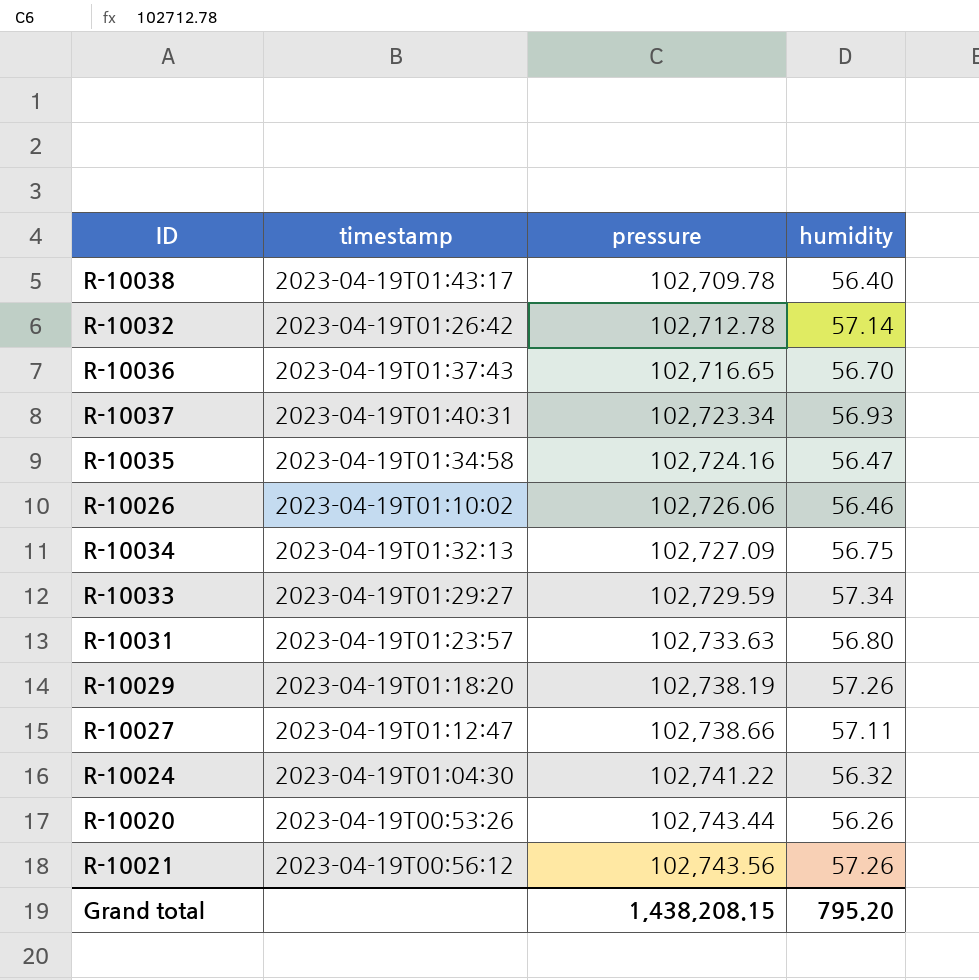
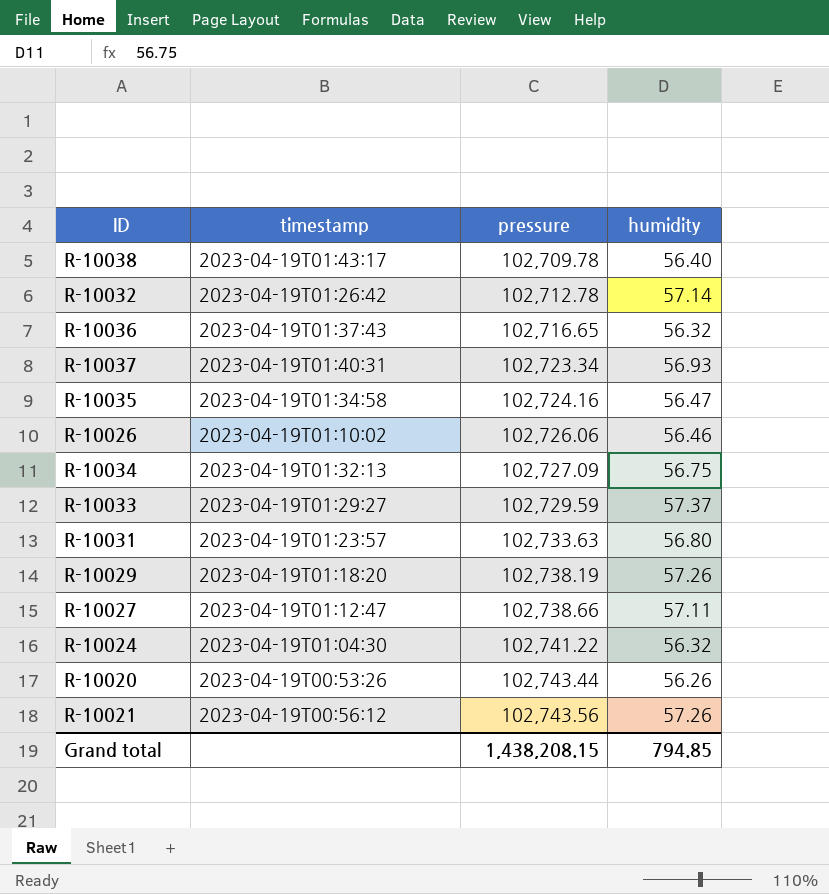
R-10036 | humidity: 56.70 -> 56.32
R-10033 | humidity: 57.34 -> 57.37
Grand total | humidity: 795.20 -> 794.85

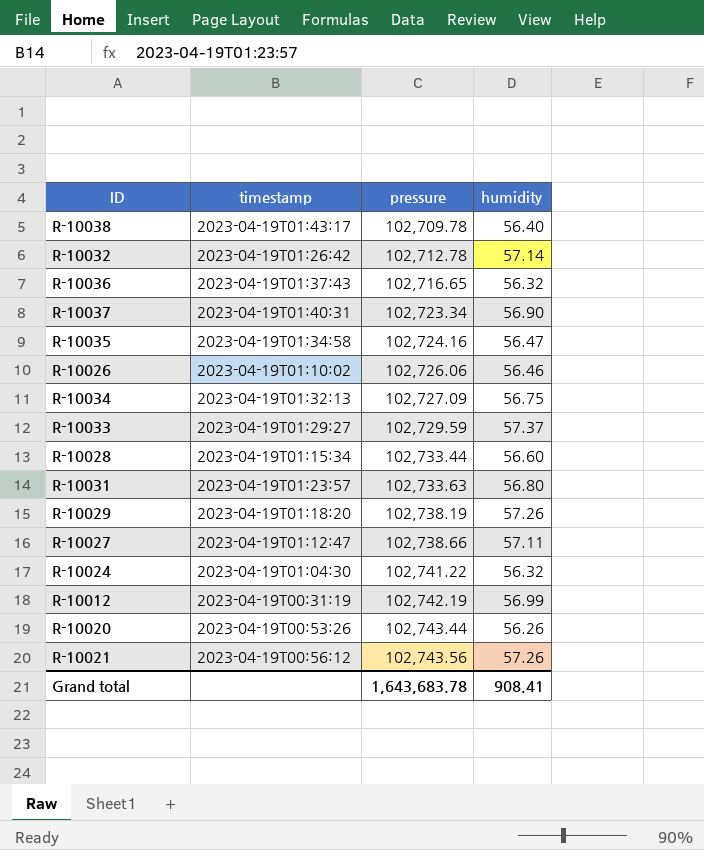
R-10037 | humidity: 56.93 -> 56.90
row R-10028: none -> 2023-04-19T01:15:34 | 102,733.44 | 56.60
row R-10012: none -> 2023-04-19T00:31:19 | 102,742.19 | 56.99
Grand total | pressure: 1,438,208.15 -> 1,643,683.78
Grand total | humidity: 794.85 -> 908.41

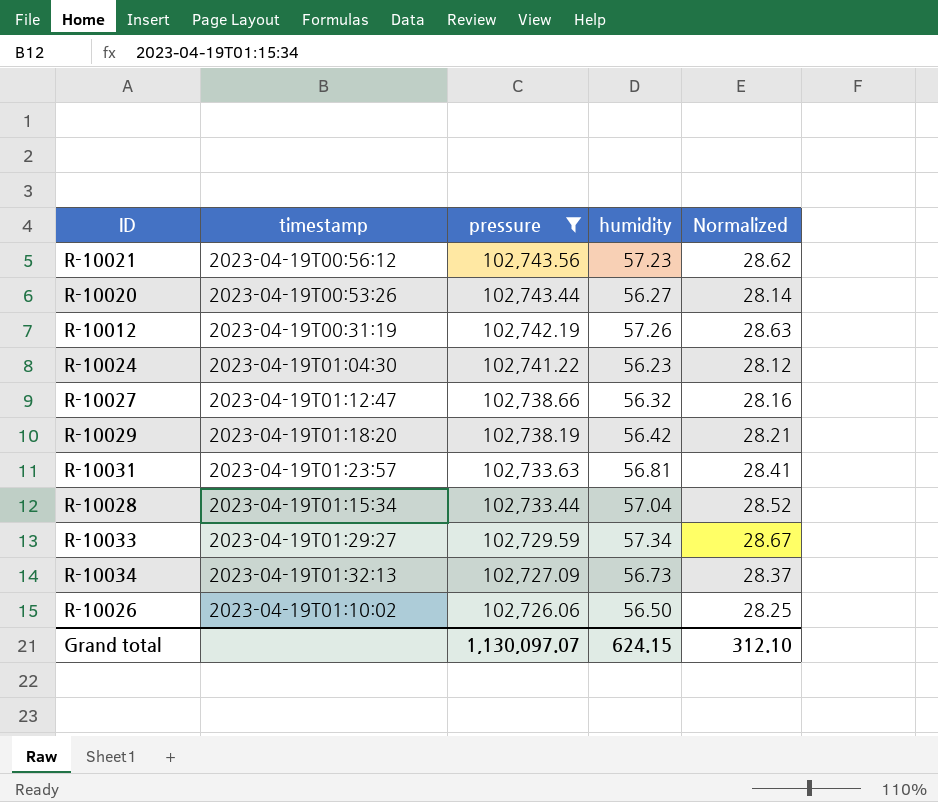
filter: none -> pressure >= 102,726.06
row order: pressure ascending -> pressure descending
column Normalized | formula: none -> [humidity] * 0.5
R-10021 | humidity: 57.26 -> 57.23
R-10020 | humidity: 56.26 -> 56.27
R-10012 | humidity: 56.99 -> 57.26
R-10024 | humidity: 56.32 -> 56.23
R-10027 | humidity: 57.11 -> 56.32
R-10029 | humidity: 57.26 -> 56.42
R-10031 | humidity: 56.80 -> 56.81
R-10028 | humidity: 56.60 -> 57.04
R-10033 | humidity: 57.37 -> 57.34
R-10034 | humidity: 56.75 -> 56.73
R-10026 | humidity: 56.46 -> 56.50
Grand total | pressure: 1,643,683.78 -> 1,130,097.07
Grand total | humidity: 908.41 -> 624.15

